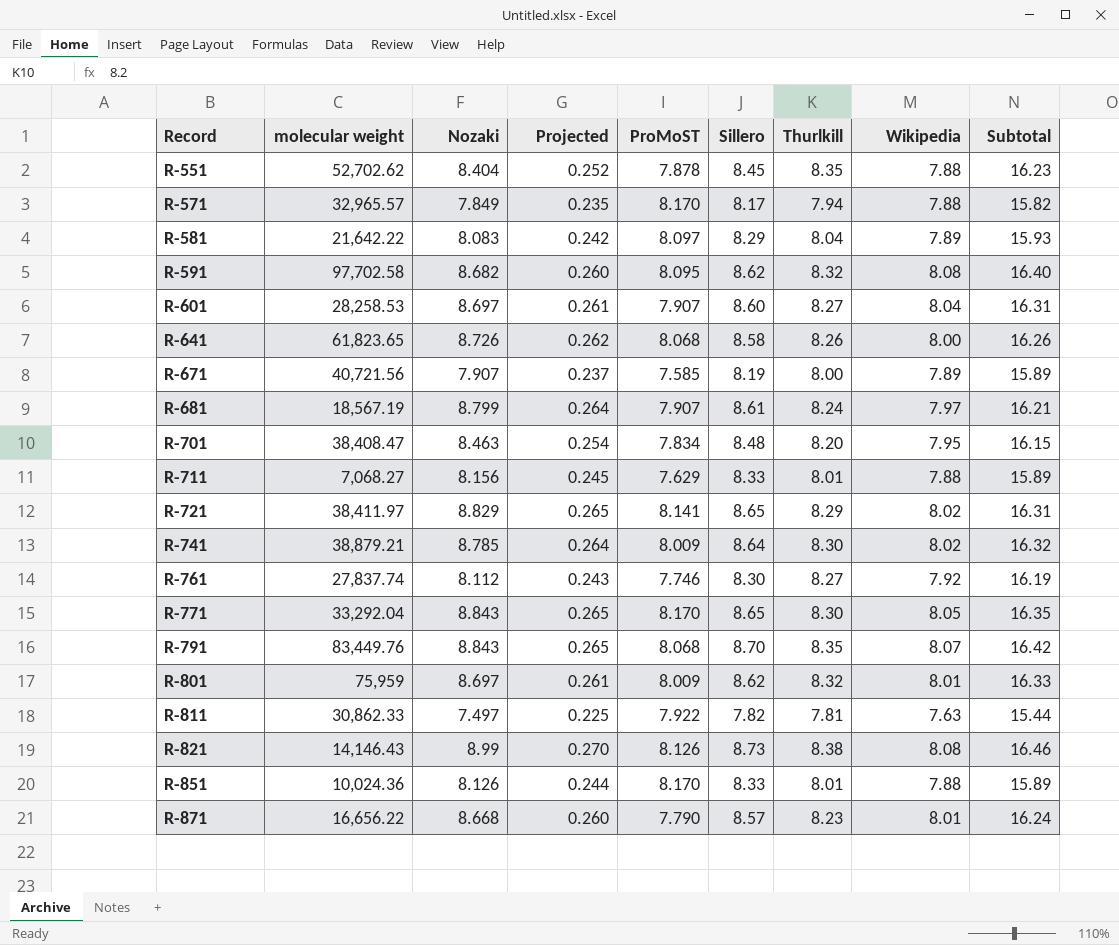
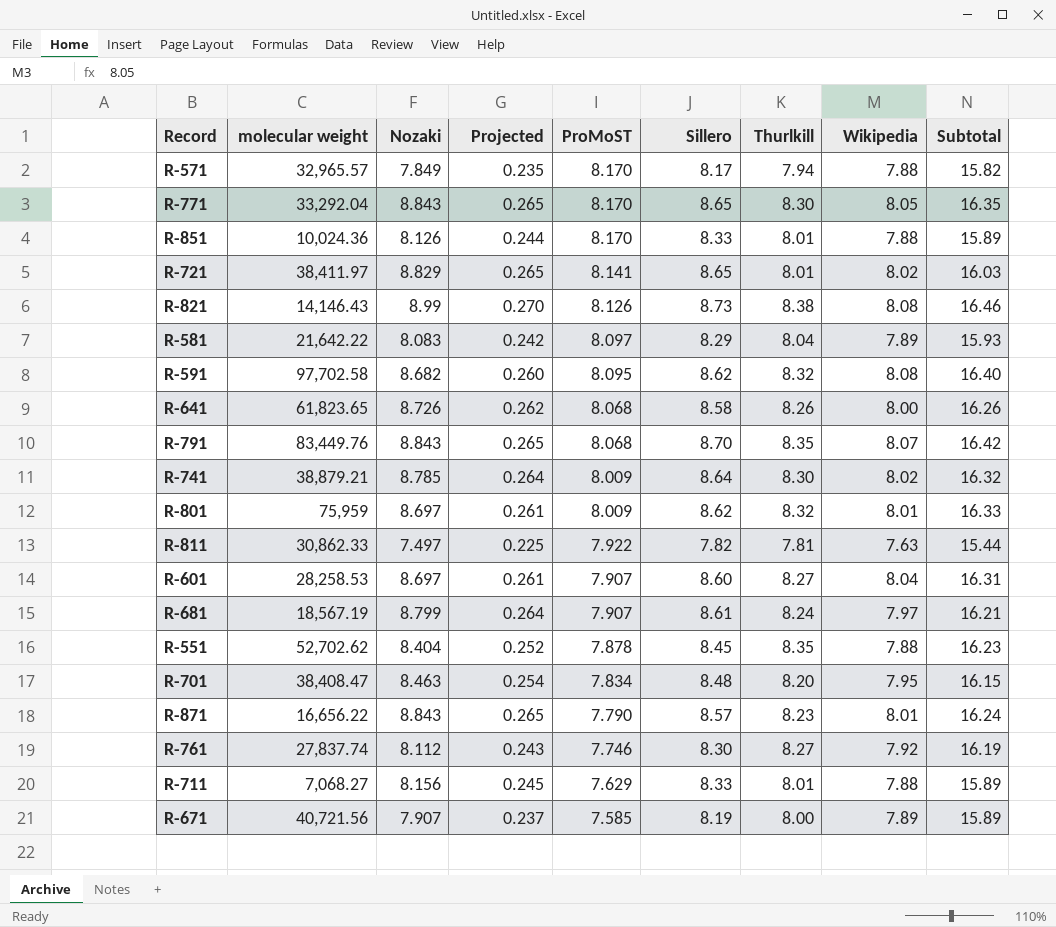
row order: Record ascending -> ProMoST descending
R-721 | Thurlkill: 8.29 -> 8.01
R-721 | Subtotal: 16.31 -> 16.03
R-871 | Nozaki: 8.668 -> 8.843
R-871 | Projected: 0.260 -> 0.265

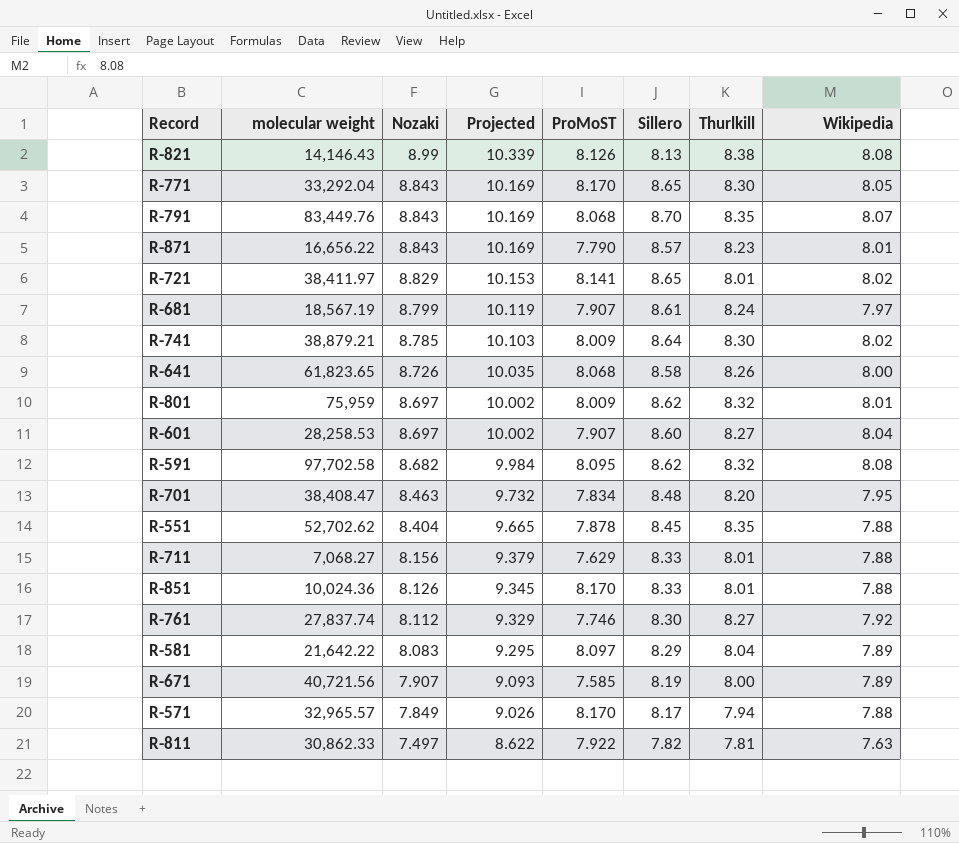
row order: ProMoST descending -> Nozaki descending
column Subtotal | formula: [Thurlkill] + [Wikipedia] -> none
column Projected | formula: [Nozaki] * 0.03 -> [Nozaki] * 1.15
R-821 | Sillero: 8.73 -> 8.13

